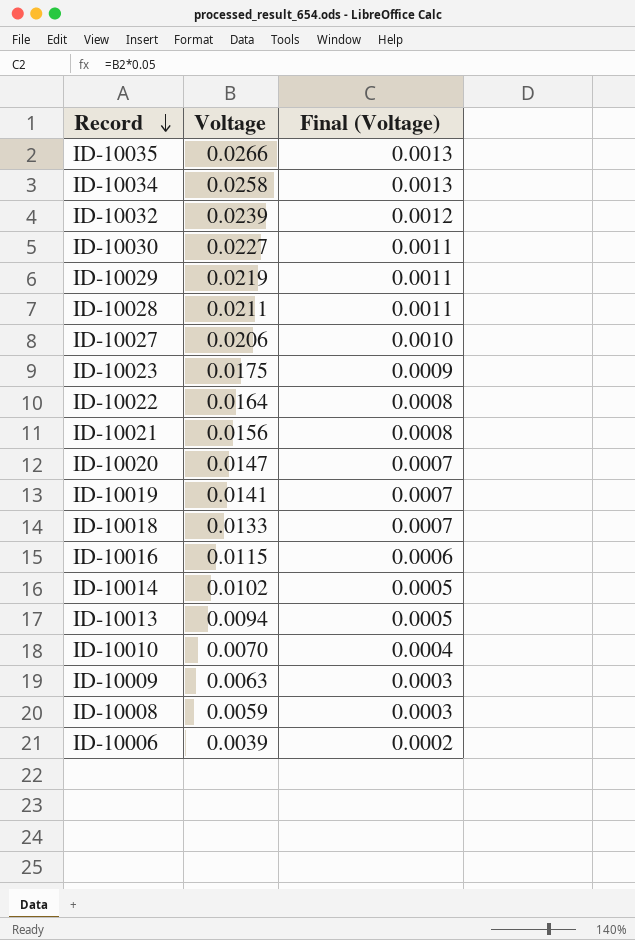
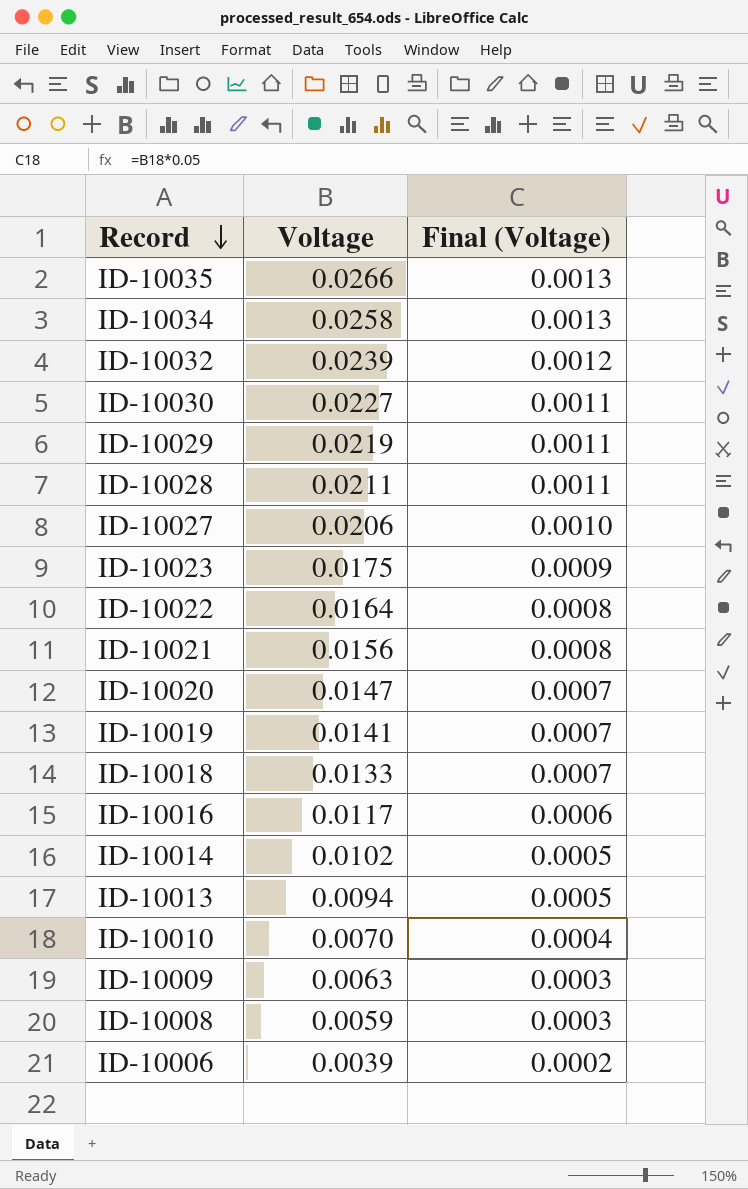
ID-10016 | Voltage: 0.0115 -> 0.0117

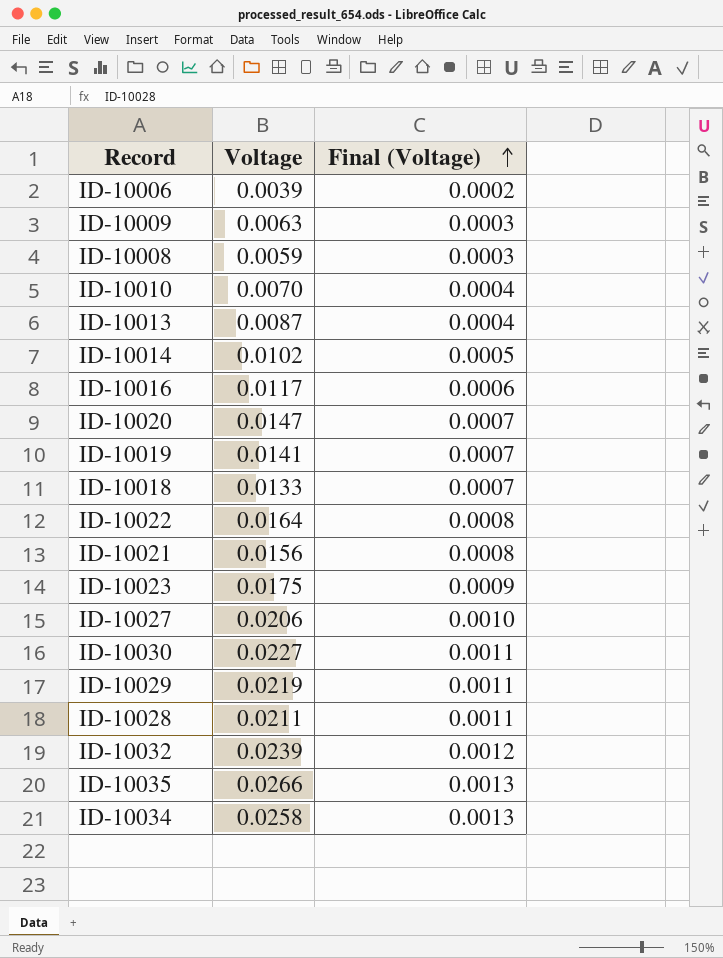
row order: Record descending -> Final (Voltage) ascending
ID-10013 | Voltage: 0.0094 -> 0.0087
ID-10013 | Final (Voltage): 0.0005 -> 0.0004

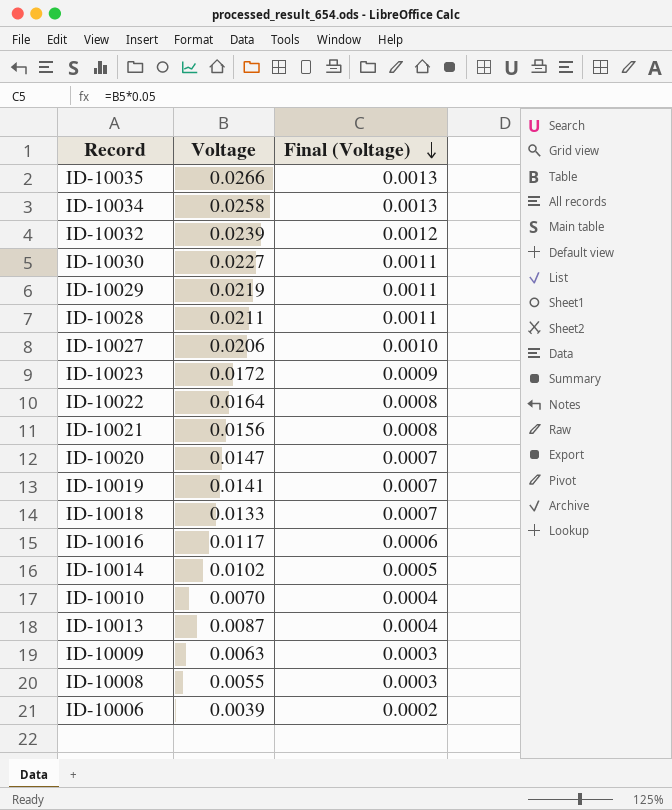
row order: Final (Voltage) ascending -> Final (Voltage) descending
ID-10023 | Voltage: 0.0175 -> 0.0172
ID-10008 | Voltage: 0.0059 -> 0.0055

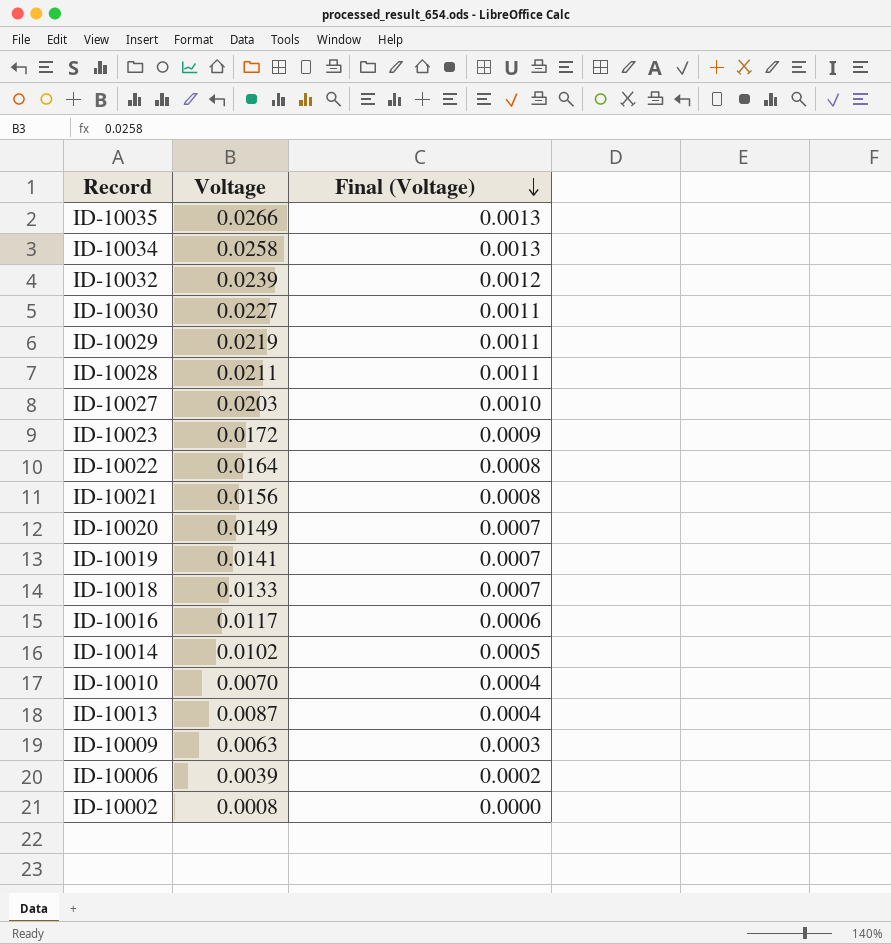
row ID-10008: 0.0055 | 0.0003 -> none
ID-10027 | Voltage: 0.0206 -> 0.0203
ID-10020 | Voltage: 0.0147 -> 0.0149
row ID-10002: none -> 0.0008 | 0.0000

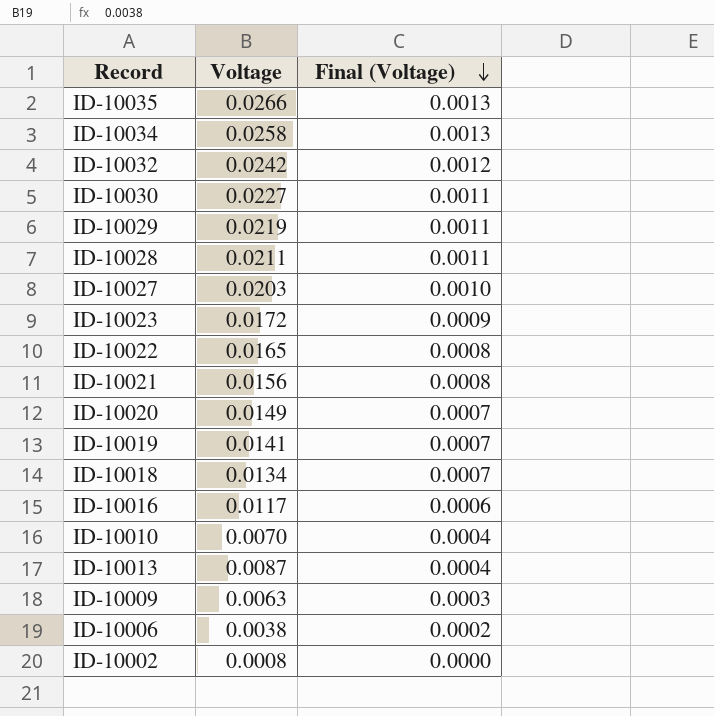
row ID-10014: 0.0102 | 0.0005 -> none
ID-10032 | Voltage: 0.0239 -> 0.0242
ID-10022 | Voltage: 0.0164 -> 0.0165
ID-10018 | Voltage: 0.0133 -> 0.0134
ID-10006 | Voltage: 0.0039 -> 0.0038

